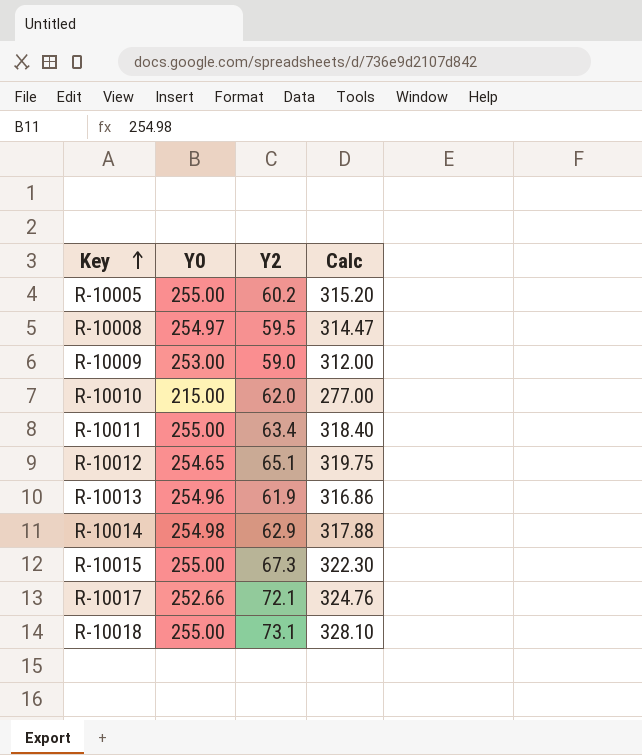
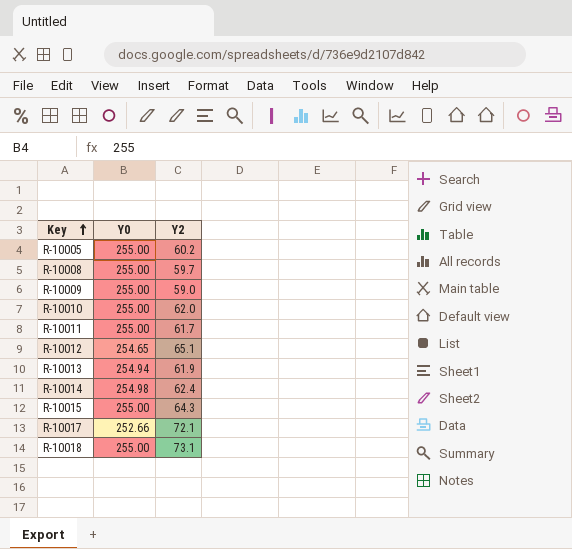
column Calc | formula: [Y0] + [Y2] -> none
R-10008 | Y0: 254.97 -> 255.00
R-10008 | Y2: 59.5 -> 59.7
R-10009 | Y0: 253.00 -> 255.00
R-10010 | Y0: 215.00 -> 255.00
R-10011 | Y2: 63.4 -> 61.7
R-10013 | Y0: 254.96 -> 254.94
R-10014 | Y2: 62.9 -> 62.4
R-10015 | Y2: 67.3 -> 64.3

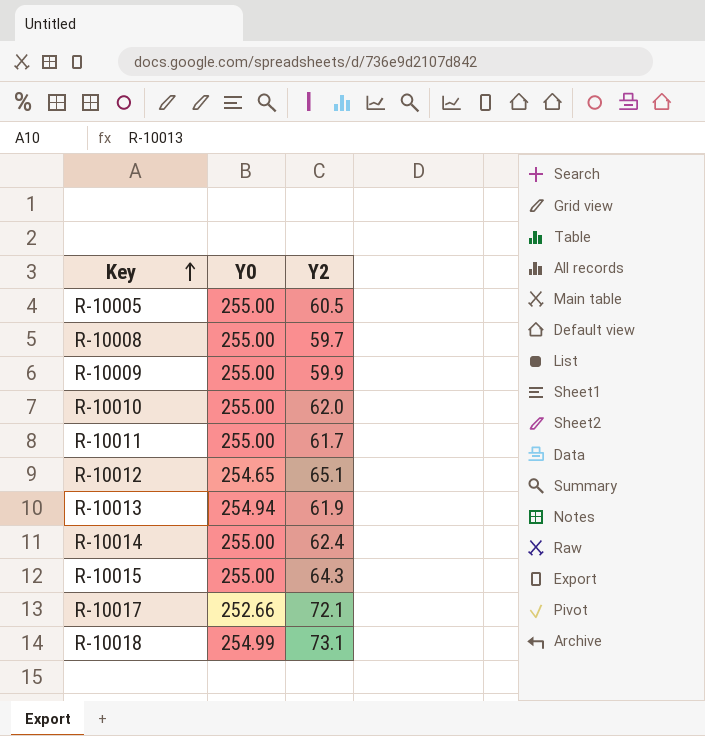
R-10005 | Y2: 60.2 -> 60.5
R-10009 | Y2: 59.0 -> 59.9
R-10014 | Y0: 254.98 -> 255.00
R-10018 | Y0: 255.00 -> 254.99

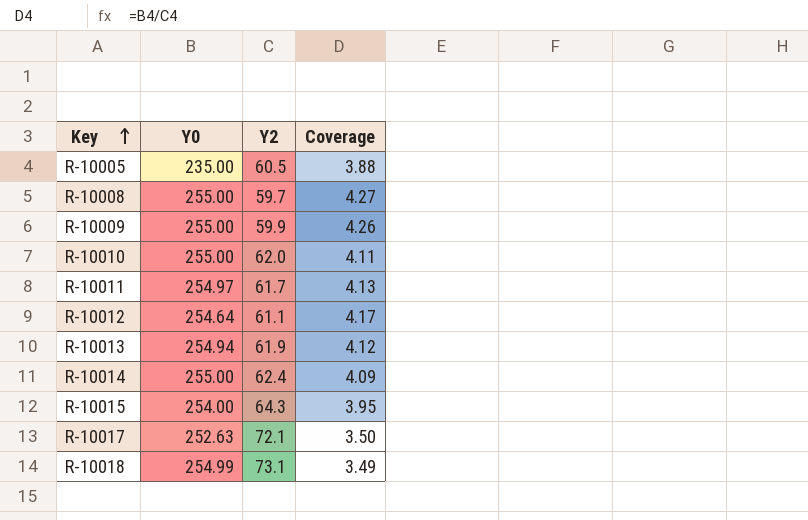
column Coverage | formula: none -> [Y0] / [Y2]
R-10005 | Y0: 255.00 -> 235.00
R-10011 | Y0: 255.00 -> 254.97
R-10012 | Y0: 254.65 -> 254.64
R-10012 | Y2: 65.1 -> 61.1
R-10015 | Y0: 255.00 -> 254.00
R-10017 | Y0: 252.66 -> 252.63

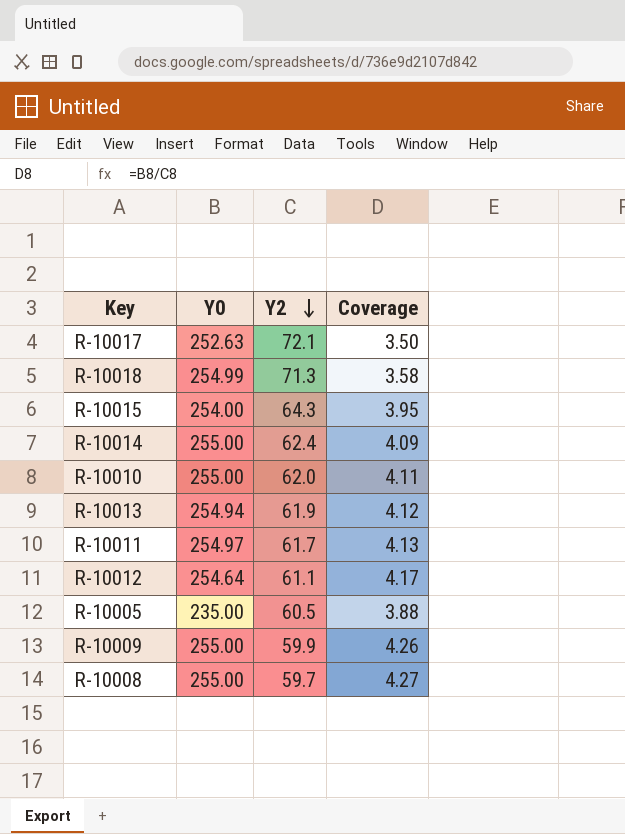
row order: Key ascending -> Y2 descending
R-10018 | Y2: 73.1 -> 71.3
R-10018 | Coverage: 3.49 -> 3.58

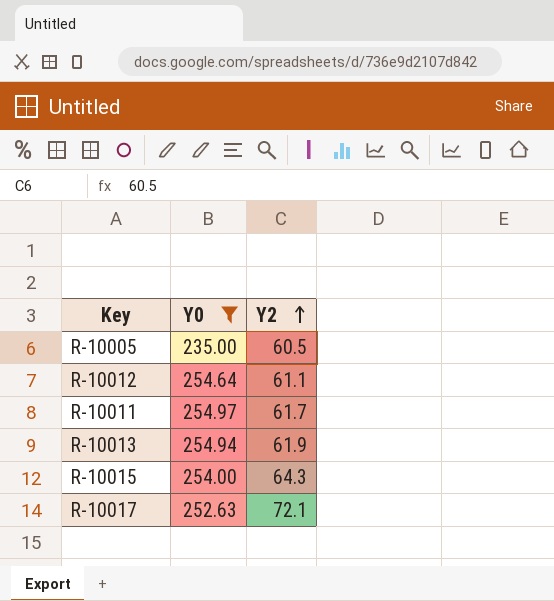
filter: none -> Y0 <= 254.97
row order: Y2 descending -> Y2 ascending
column Coverage | formula: [Y0] / [Y2] -> none

